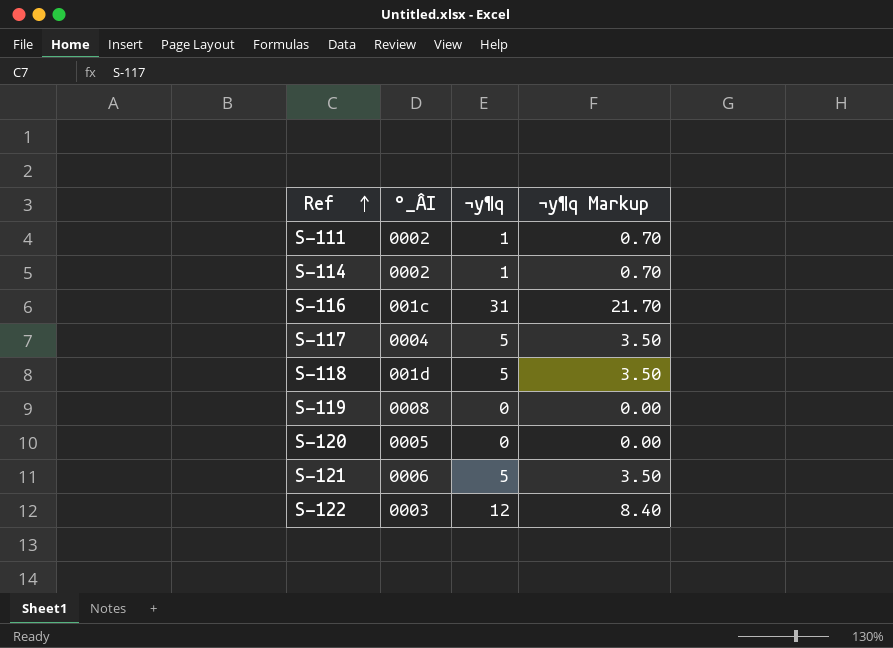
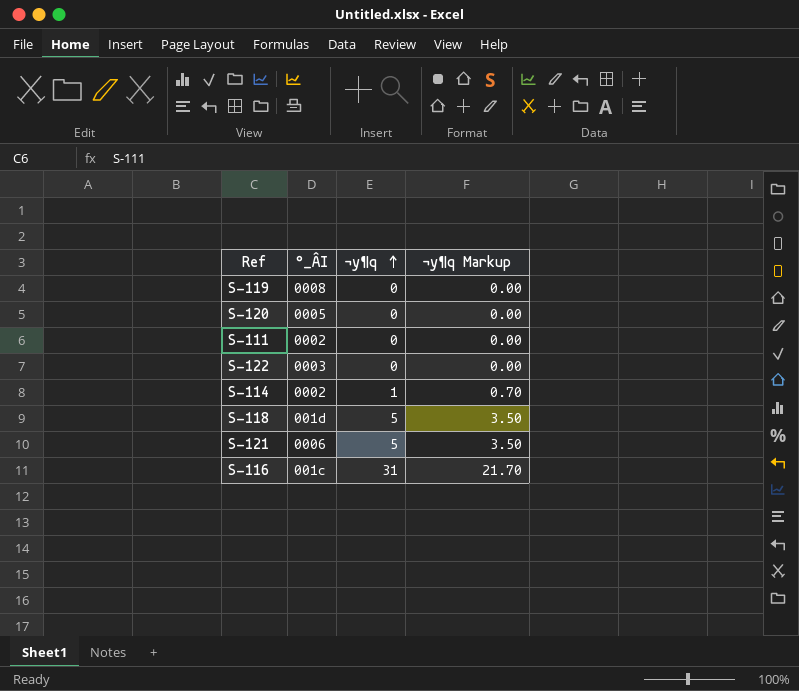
row order: Ref ascending -> ¬y¶q ascending
row S-117: 0004 | 5 | 3.50 -> none
S-111 | ¬y¶q: 1 -> 0
S-111 | ¬y¶q Markup: 0.70 -> 0.00
S-122 | ¬y¶q: 12 -> 0
S-122 | ¬y¶q Markup: 8.40 -> 0.00

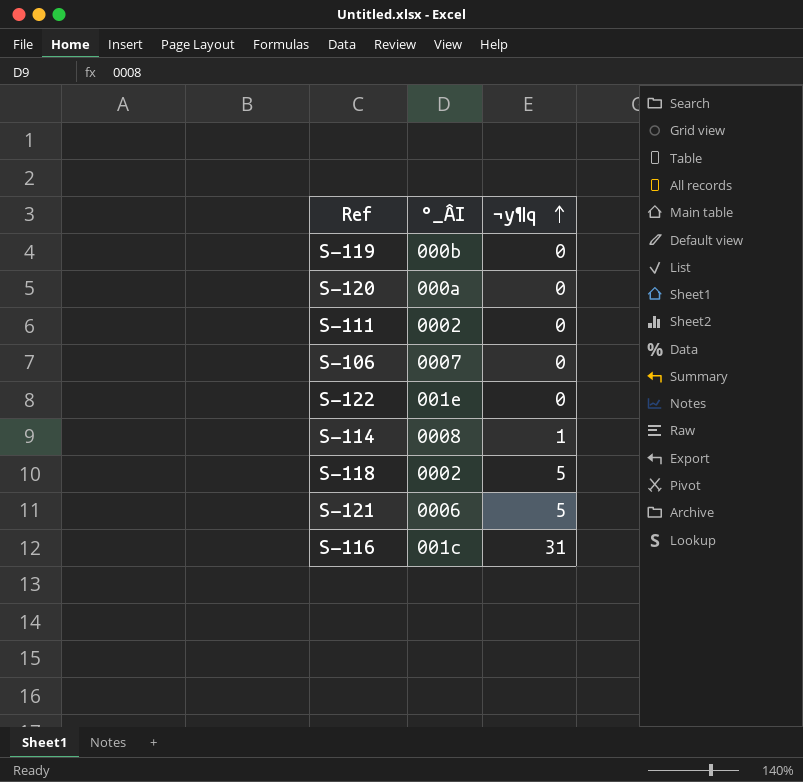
column ¬y¶q Markup | formula: [¬y¶q] * 0.7 -> none
S-119 | °_ÂI: 0008 -> 000b
S-120 | °_ÂI: 0005 -> 000a
row S-106: none -> 0007 | 0
S-122 | °_ÂI: 0003 -> 001e
S-114 | °_ÂI: 0002 -> 0008
S-118 | °_ÂI: 001d -> 0002

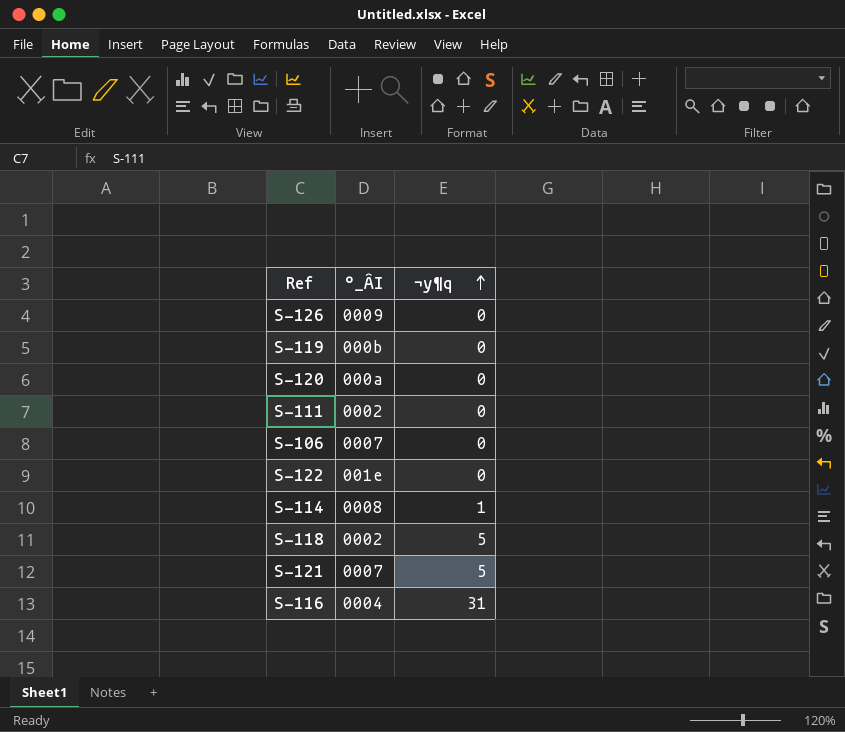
row S-126: none -> 0009 | 0
S-121 | °_ÂI: 0006 -> 0007
S-116 | °_ÂI: 001c -> 0004

